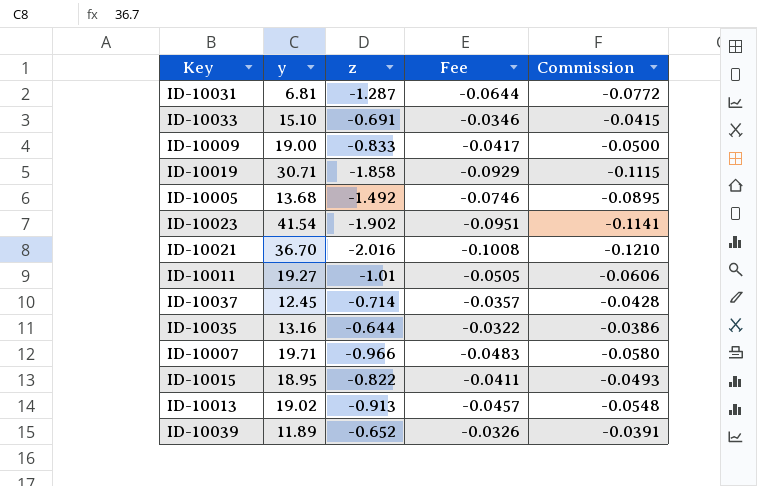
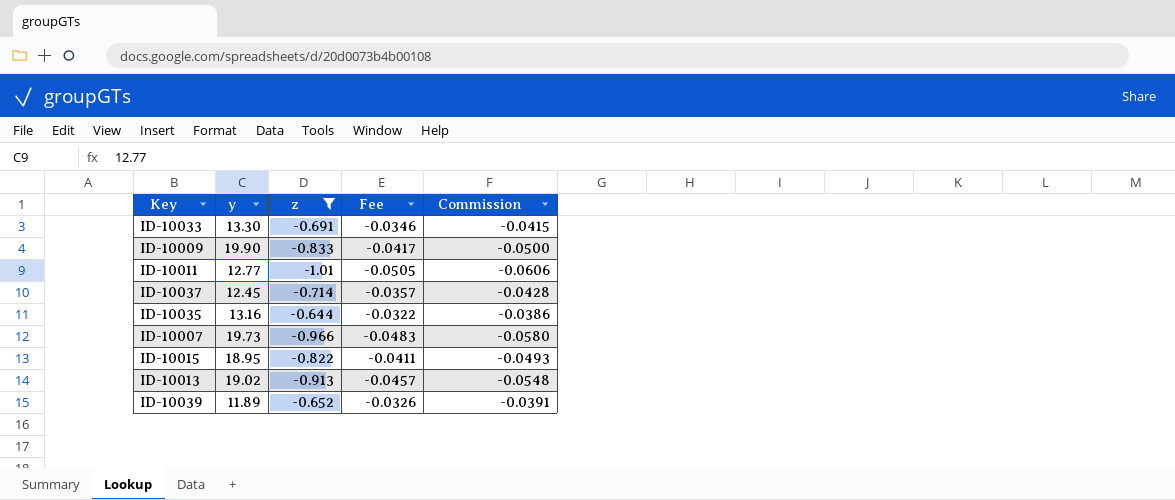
filter: none -> z >= -1.01
ID-10033 | y: 15.10 -> 13.30
ID-10009 | y: 19.00 -> 19.90
ID-10011 | y: 19.27 -> 12.77
ID-10007 | y: 19.71 -> 19.73

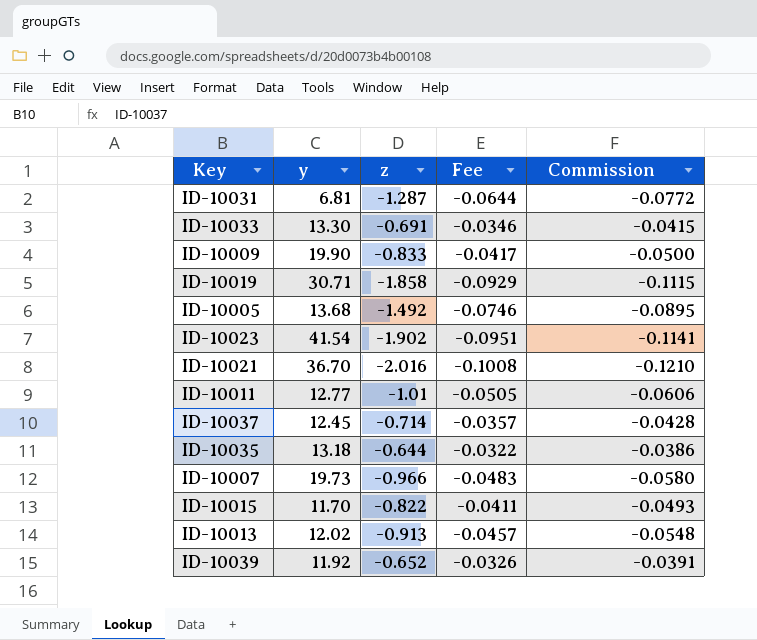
filter: z >= -1.01 -> none
ID-10035 | y: 13.16 -> 13.18
ID-10015 | y: 18.95 -> 11.70
ID-10013 | y: 19.02 -> 12.02
ID-10039 | y: 11.89 -> 11.92

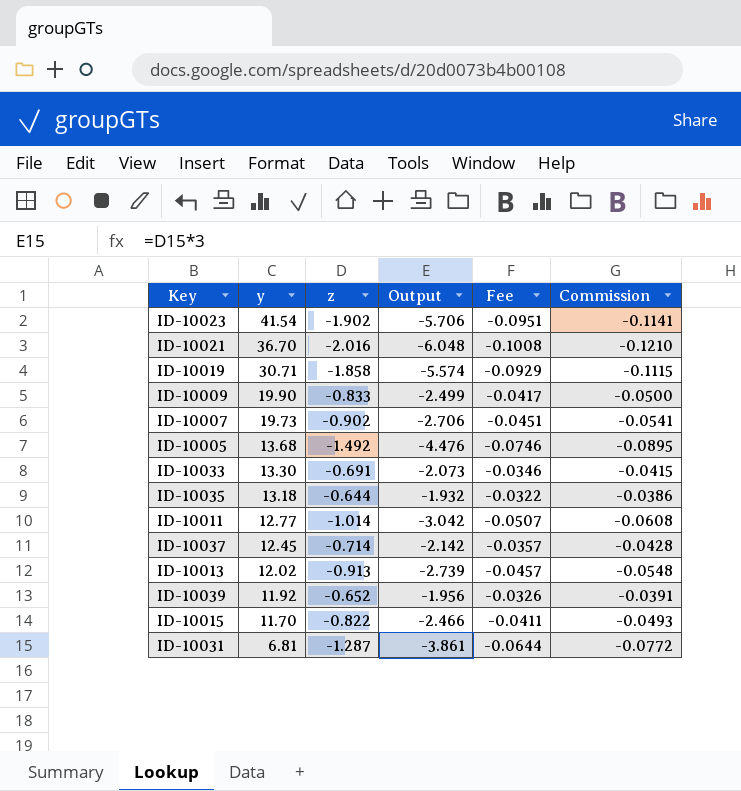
row order: none -> y descending
column Output | formula: none -> [z] * 3
ID-10007 | z: -0.966 -> -0.902
ID-10007 | Fee: -0.0483 -> -0.0451
ID-10007 | Commission: -0.0580 -> -0.0541
ID-10011 | z: -1.01 -> -1.014
ID-10011 | Fee: -0.0505 -> -0.0507
ID-10011 | Commission: -0.0606 -> -0.0608

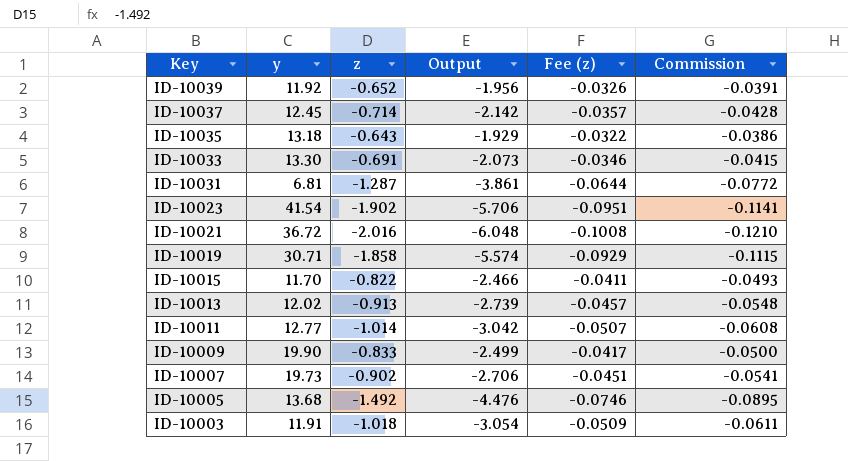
row order: y descending -> Key descending
column name: Fee -> Fee (z)
ID-10035 | z: -0.644 -> -0.643
ID-10035 | Output: -1.932 -> -1.929
ID-10021 | y: 36.70 -> 36.72
row ID-10003: none -> 11.91 | -1.018 | -3.054 | -0.0509 | -0.0611

